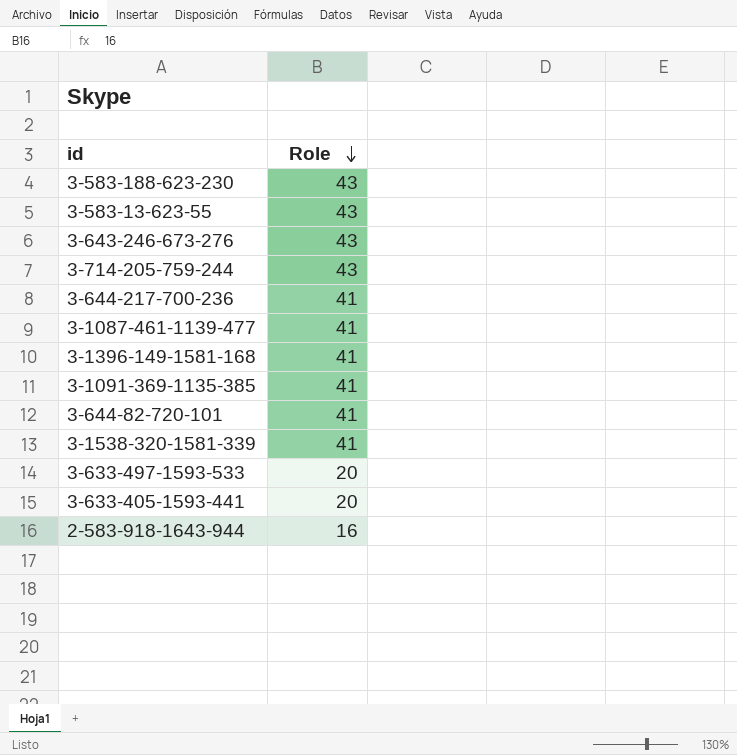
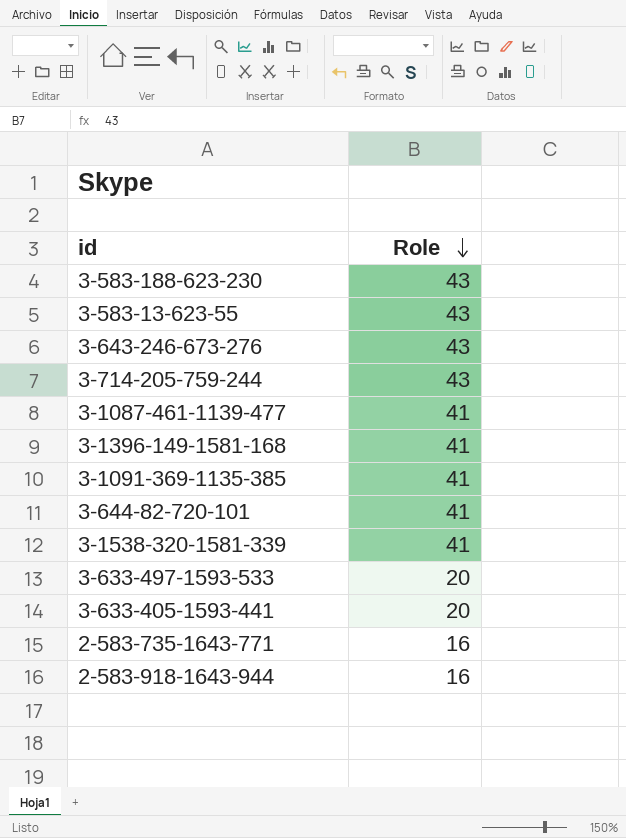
row 3-644-217-700-236: 41 -> none
row 2-583-735-1643-771: none -> 16

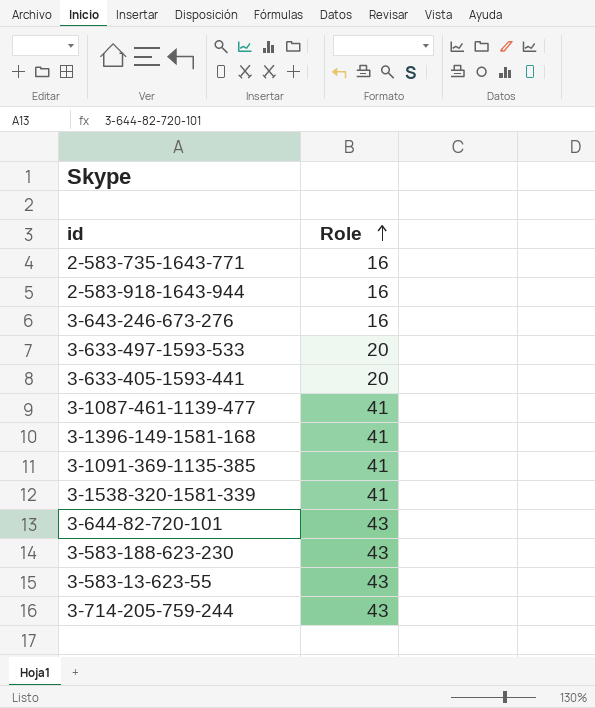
row order: Role descending -> Role ascending
3-643-246-673-276 | Role: 43 -> 16
3-644-82-720-101 | Role: 41 -> 43

